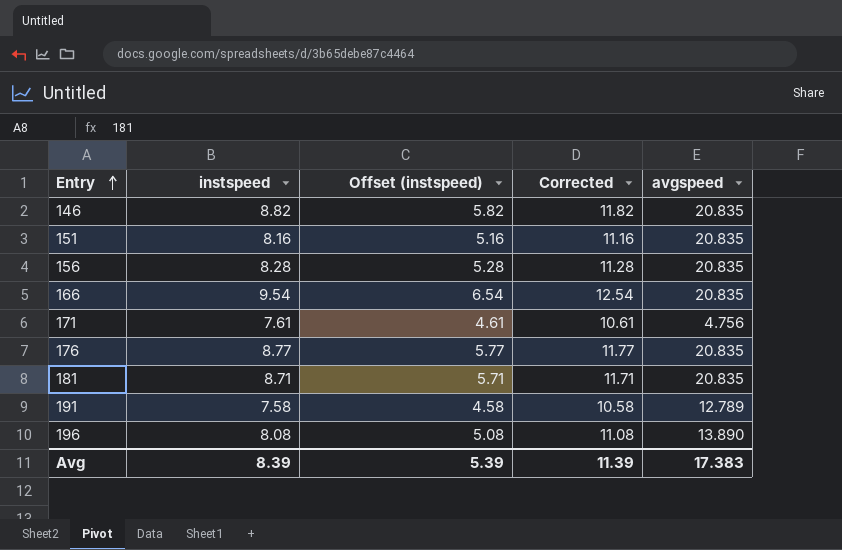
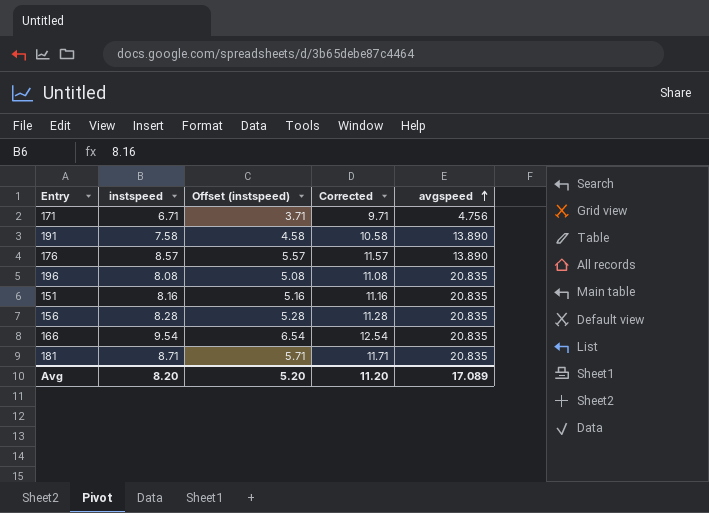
row order: Entry ascending -> avgspeed ascending
row 146: 8.82 | 5.82 | 11.82 | 20.835 -> none
171 | instspeed: 7.61 -> 6.71
171 | Offset (instspeed): 4.61 -> 3.71
171 | Corrected: 10.61 -> 9.71
191 | avgspeed: 12.789 -> 13.890
176 | instspeed: 8.77 -> 8.57
176 | Offset (instspeed): 5.77 -> 5.57
176 | Corrected: 11.77 -> 11.57
176 | avgspeed: 20.835 -> 13.890
196 | avgspeed: 13.890 -> 20.835
Avg | instspeed: 8.39 -> 8.20
Avg | Offset (instspeed): 5.39 -> 5.20
Avg | Corrected: 11.39 -> 11.20
Avg | avgspeed: 17.383 -> 17.089

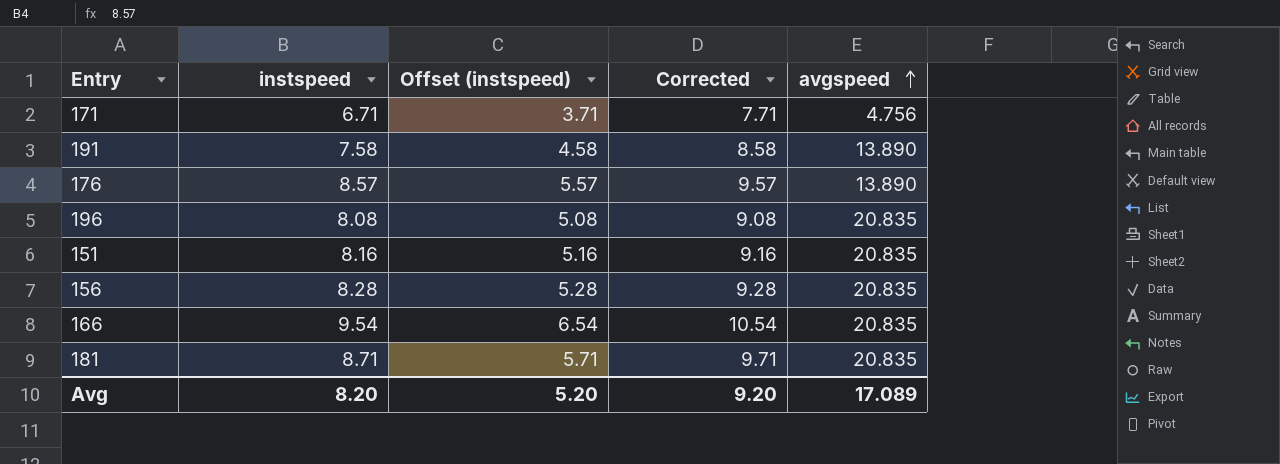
column Corrected | formula: [instspeed] + 3 -> [instspeed] + 1
Avg | Corrected: 11.20 -> 9.20

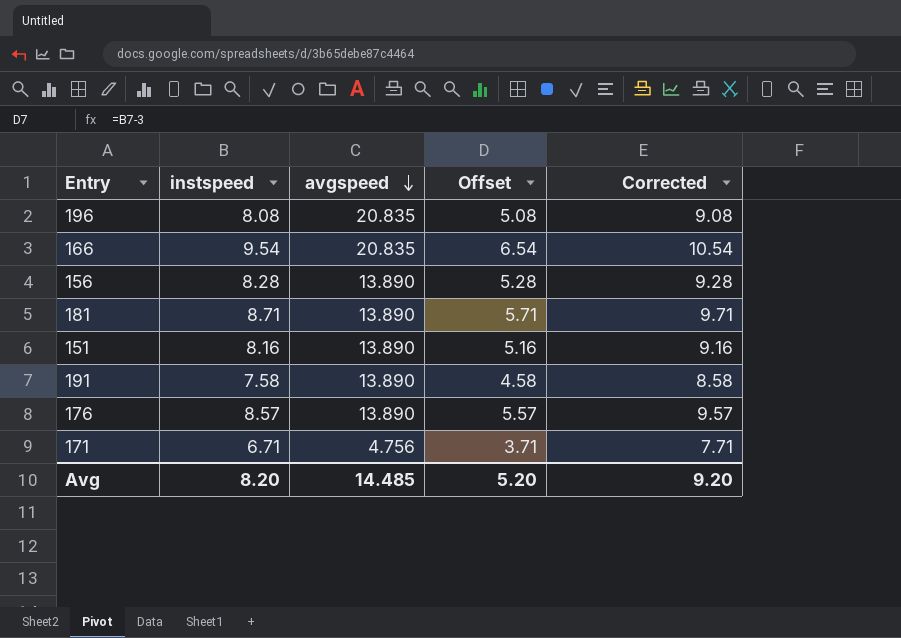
row order: avgspeed ascending -> avgspeed descending
column avgspeed | position: 5 -> 3
column name: Offset (instspeed) -> Offset
156 | avgspeed: 20.835 -> 13.890
181 | avgspeed: 20.835 -> 13.890
151 | avgspeed: 20.835 -> 13.890
Avg | avgspeed: 17.089 -> 14.485

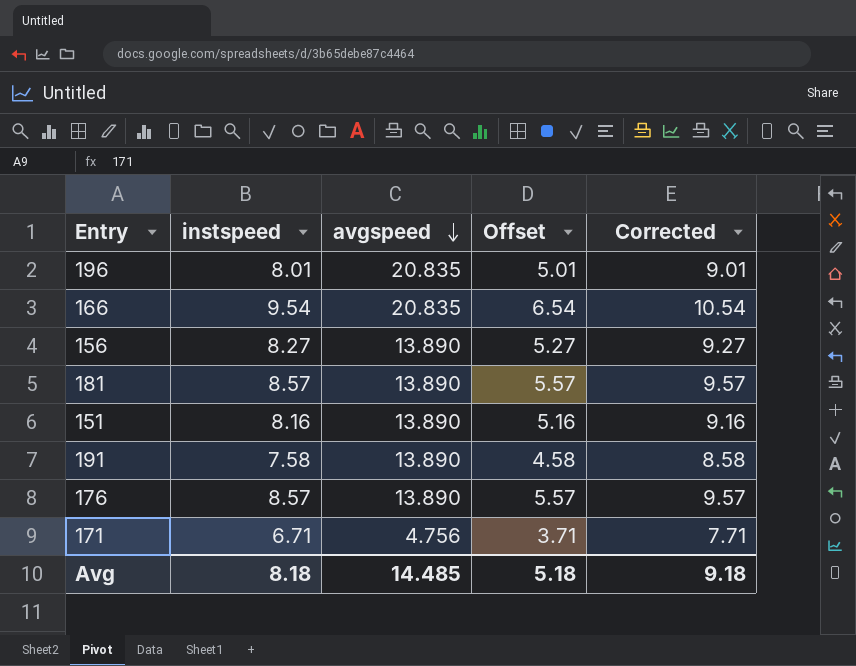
196 | instspeed: 8.08 -> 8.01
196 | Offset: 5.08 -> 5.01
196 | Corrected: 9.08 -> 9.01
156 | instspeed: 8.28 -> 8.27
156 | Offset: 5.28 -> 5.27
156 | Corrected: 9.28 -> 9.27
181 | instspeed: 8.71 -> 8.57
181 | Offset: 5.71 -> 5.57
181 | Corrected: 9.71 -> 9.57
Avg | instspeed: 8.20 -> 8.18
Avg | Offset: 5.20 -> 5.18
Avg | Corrected: 9.20 -> 9.18

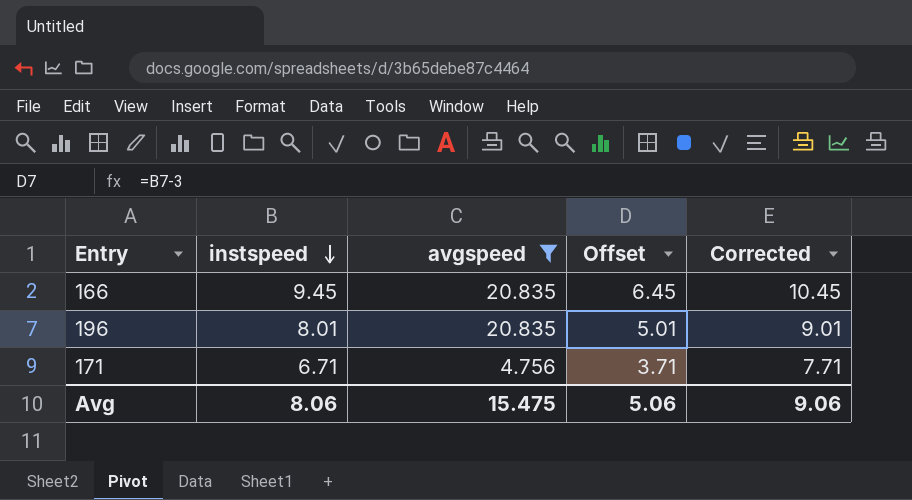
filter: none -> avgspeed != 13.890
row order: avgspeed descending -> instspeed descending
166 | instspeed: 9.54 -> 9.45
166 | Offset: 6.54 -> 6.45
166 | Corrected: 10.54 -> 10.45
Avg | instspeed: 8.18 -> 8.06
Avg | avgspeed: 14.485 -> 15.475
Avg | Offset: 5.18 -> 5.06
Avg | Corrected: 9.18 -> 9.06

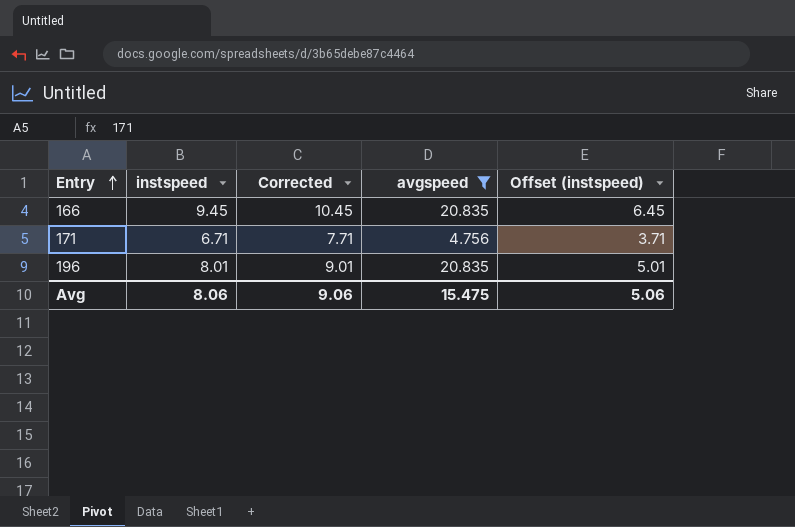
row order: instspeed descending -> Entry ascending
column Corrected | position: 5 -> 3
column name: Offset -> Offset (instspeed)

